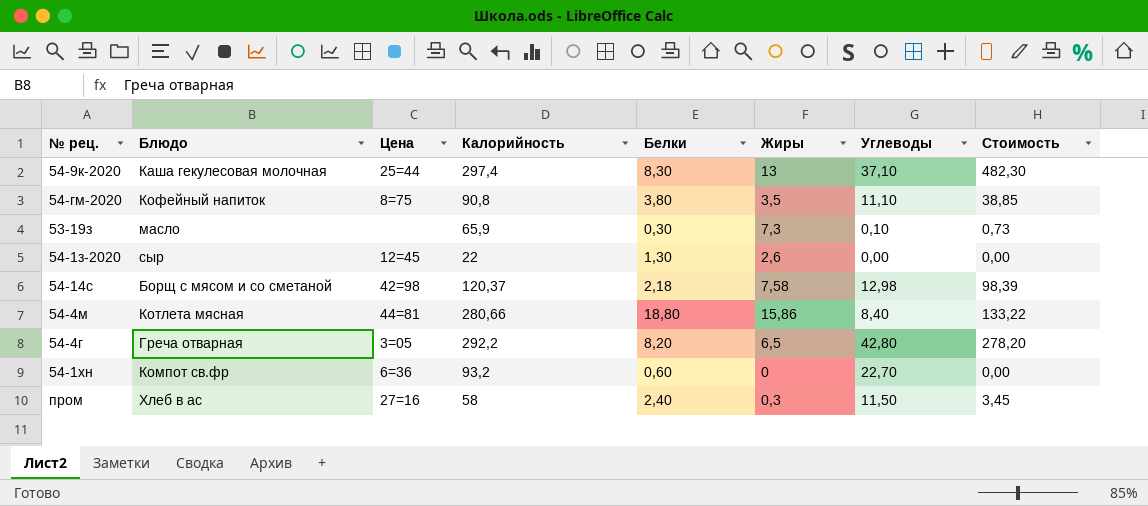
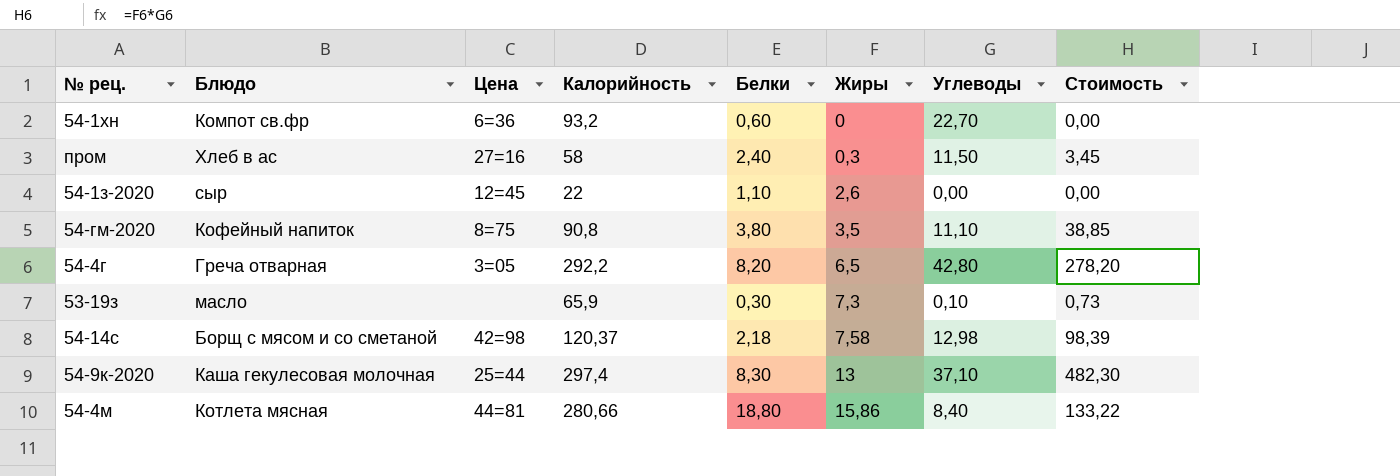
row order: none -> Жиры ascending
54-1з-2020 | Белки: 1,30 -> 1,10

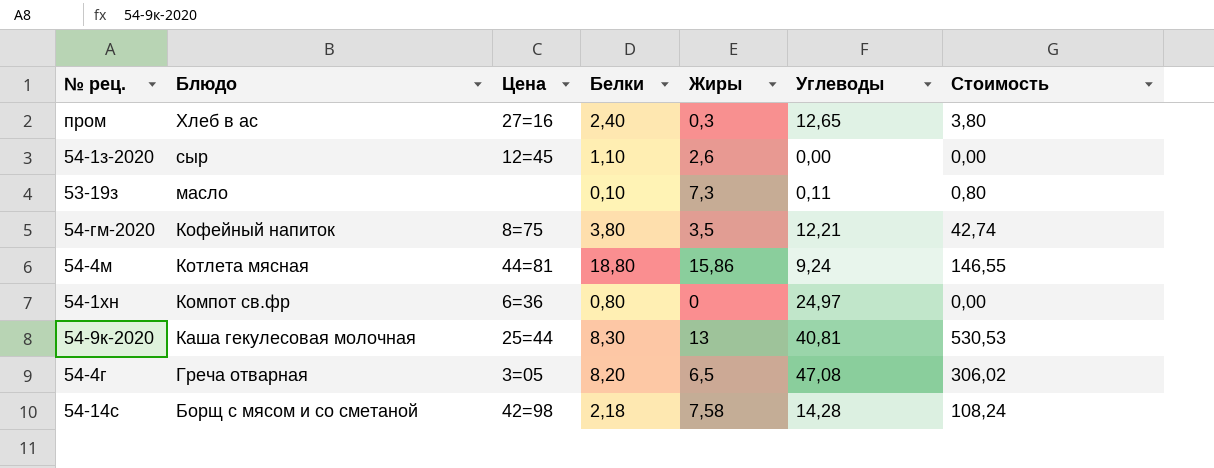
row order: Жиры ascending -> Блюдо descending
column Калорийность | position: 4 -> none
пром | Углеводы: 11,50 -> 12,65
пром | Стоимость: 3,45 -> 3,80
53-19з | Белки: 0,30 -> 0,10
53-19з | Углеводы: 0,10 -> 0,11
53-19з | Стоимость: 0,73 -> 0,80
54-гм-2020 | Углеводы: 11,10 -> 12,21
54-гм-2020 | Стоимость: 38,85 -> 42,74
54-4м | Углеводы: 8,40 -> 9,24
54-4м | Стоимость: 133,22 -> 146,55
54-1хн | Белки: 0,60 -> 0,80
54-1хн | Углеводы: 22,70 -> 24,97
54-9к-2020 | Углеводы: 37,10 -> 40,81
54-9к-2020 | Стоимость: 482,30 -> 530,53
54-4г | Углеводы: 42,80 -> 47,08
54-4г | Стоимость: 278,20 -> 306,02
54-14с | Углеводы: 12,98 -> 14,28
54-14с | Стоимость: 98,39 -> 108,24

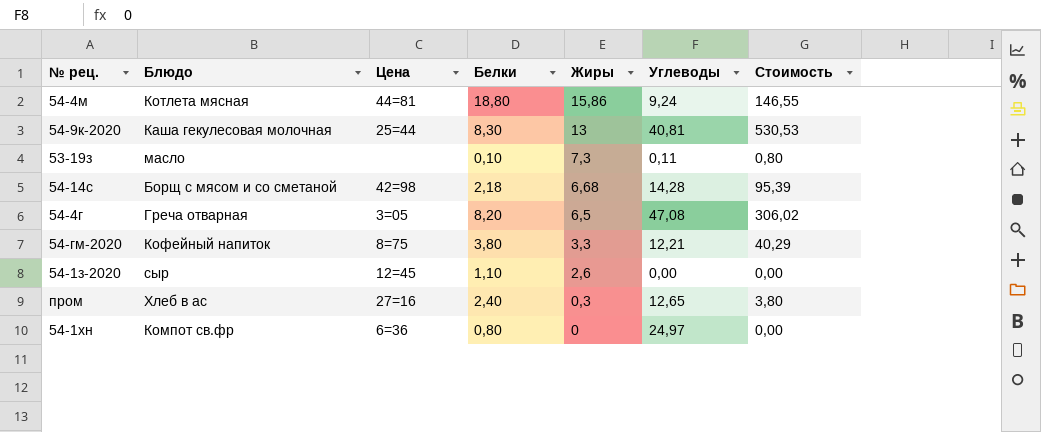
row order: Блюдо descending -> Жиры descending
54-14с | Жиры: 7,58 -> 6,68
54-14с | Стоимость: 108,24 -> 95,39
54-гм-2020 | Жиры: 3,5 -> 3,3
54-гм-2020 | Стоимость: 42,74 -> 40,29

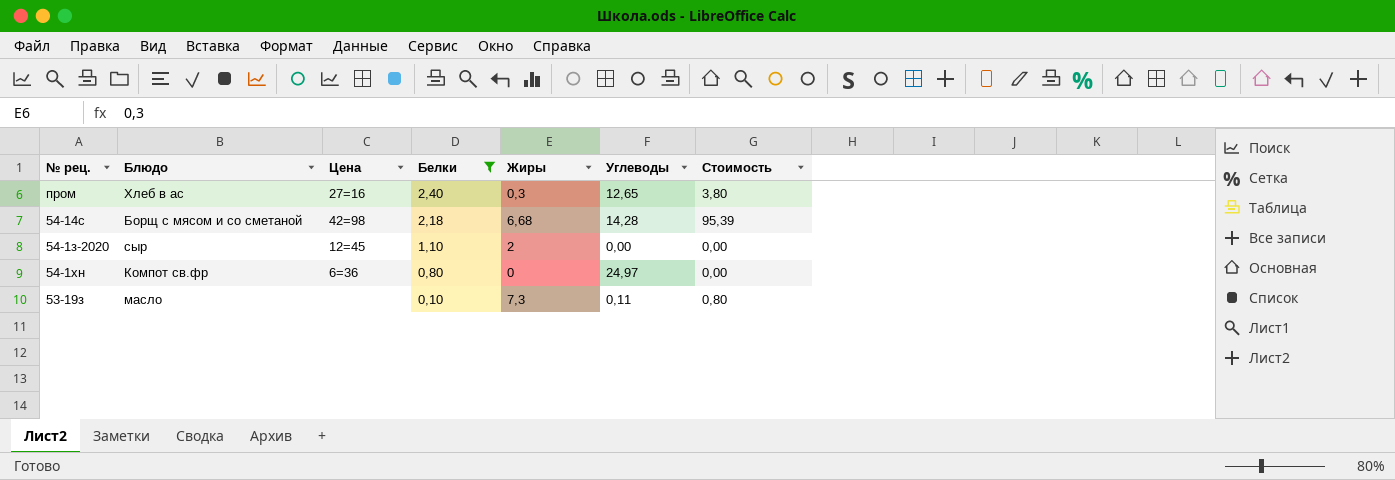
filter: none -> Белки <= 2,40
row order: Жиры descending -> Белки descending
54-1з-2020 | Жиры: 2,6 -> 2

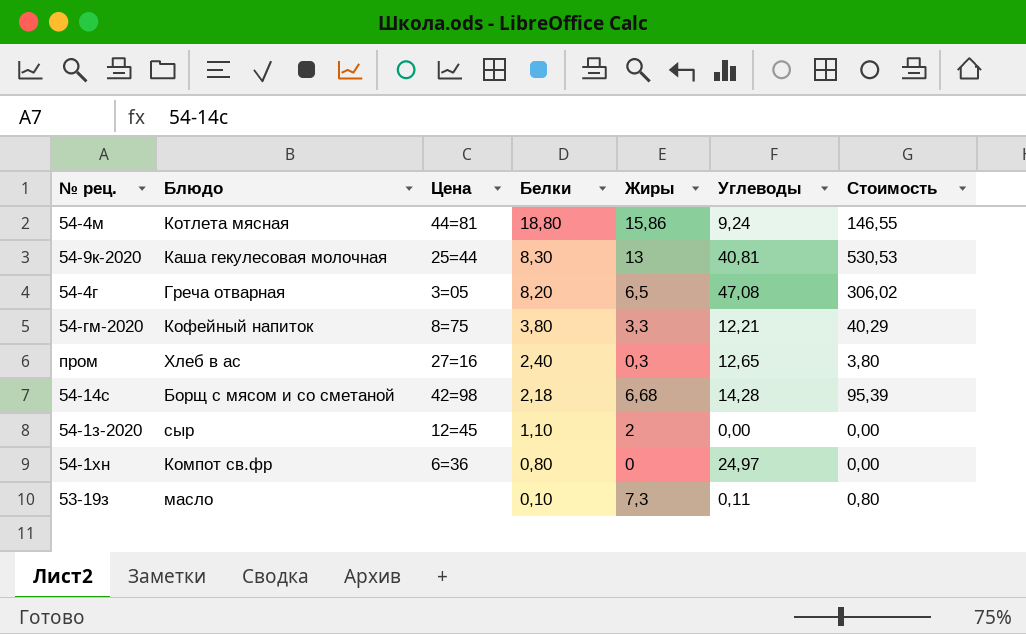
filter: Белки <= 2,40 -> none

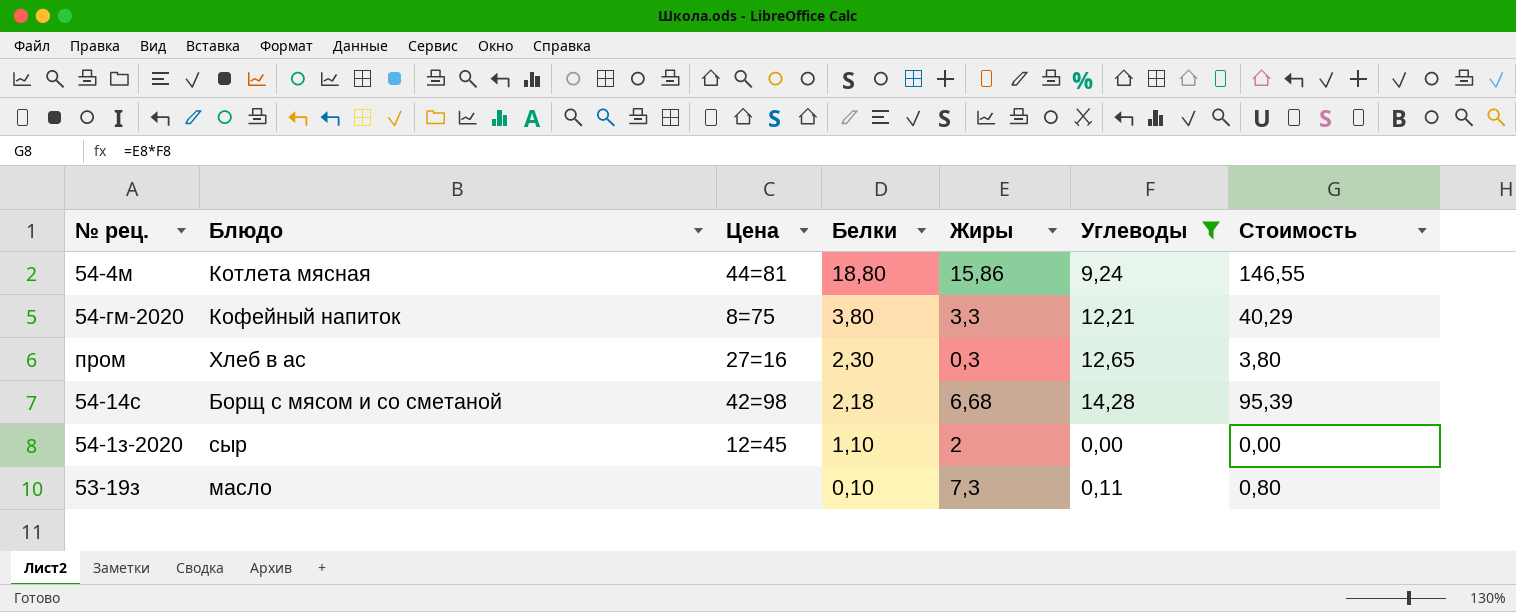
filter: none -> Углеводы <= 14,28
пром | Белки: 2,40 -> 2,30

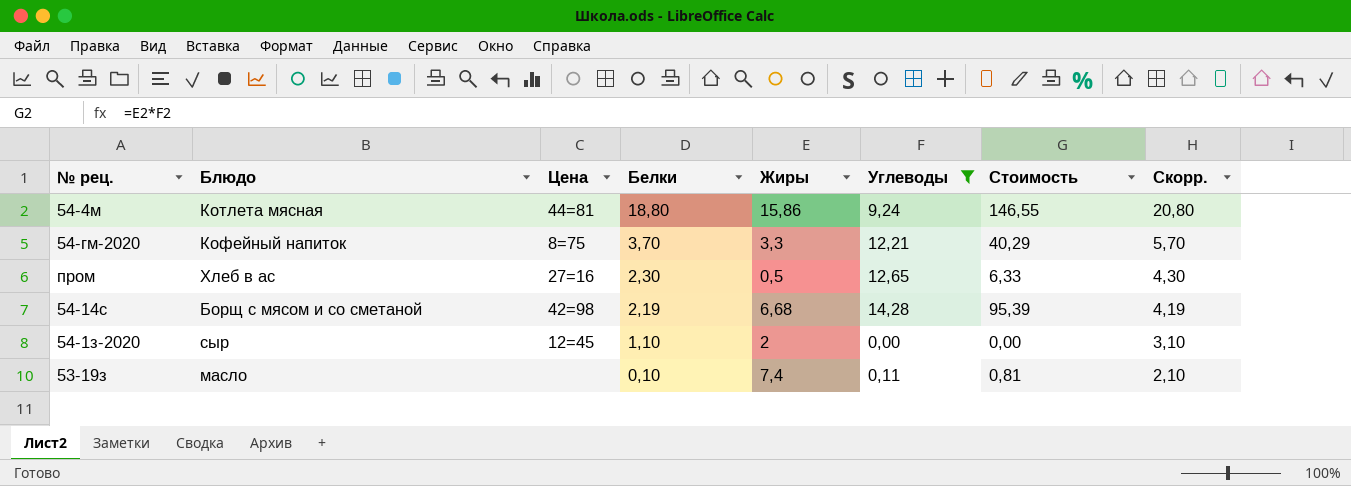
column Скорр. | formula: none -> [Белки] + 2
54-гм-2020 | Белки: 3,80 -> 3,70
пром | Жиры: 0,3 -> 0,5
пром | Стоимость: 3,80 -> 6,33
54-14с | Белки: 2,18 -> 2,19
53-19з | Жиры: 7,3 -> 7,4
53-19з | Стоимость: 0,80 -> 0,81

